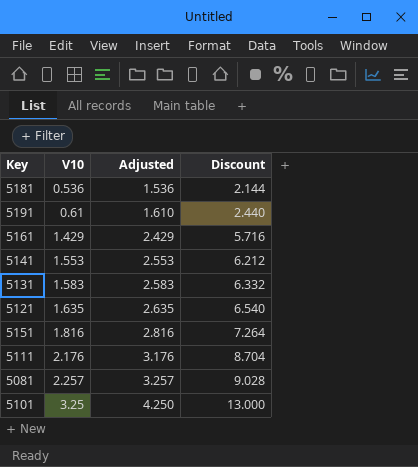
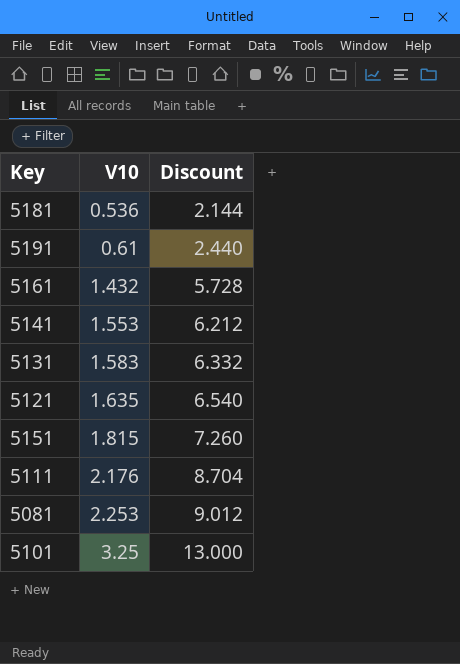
column Adjusted | formula: [V10] + 1 -> none
5161 | V10: 1.429 -> 1.432
5161 | Discount: 5.716 -> 5.728
5151 | V10: 1.816 -> 1.815
5151 | Discount: 7.264 -> 7.260
5081 | V10: 2.257 -> 2.253
5081 | Discount: 9.028 -> 9.012

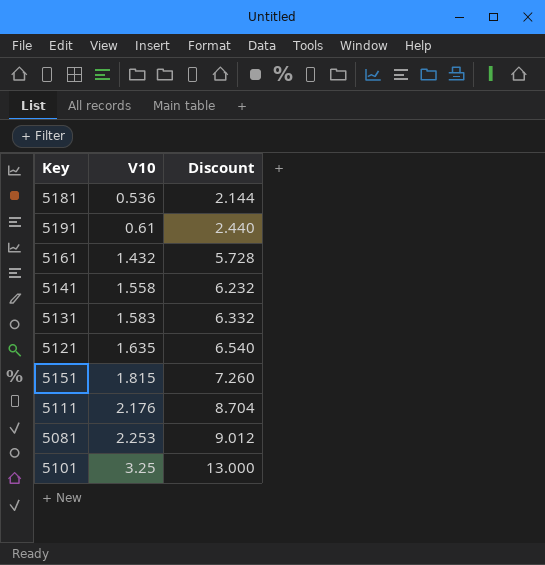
5141 | V10: 1.553 -> 1.558
5141 | Discount: 6.212 -> 6.232

